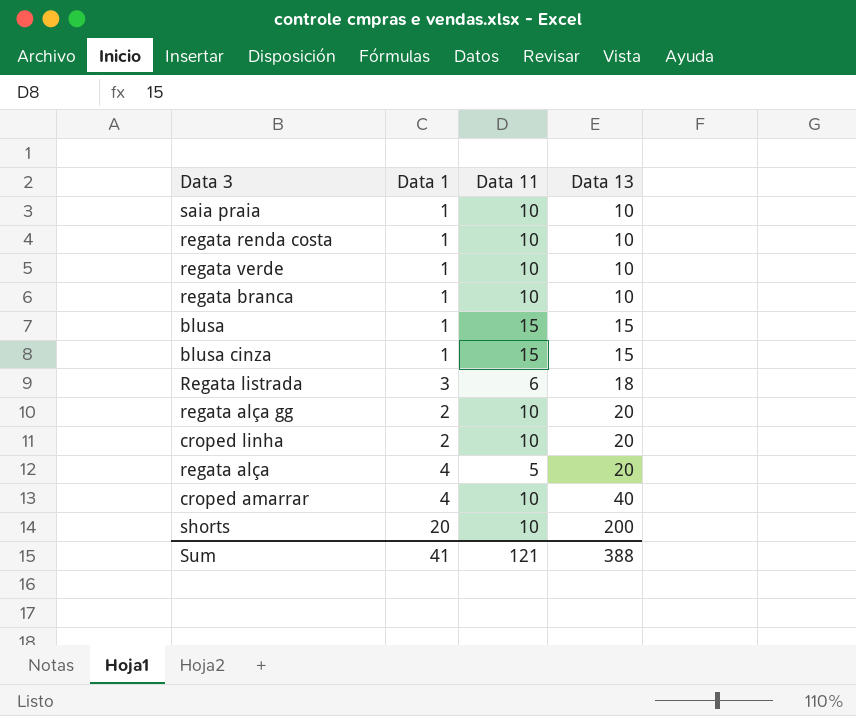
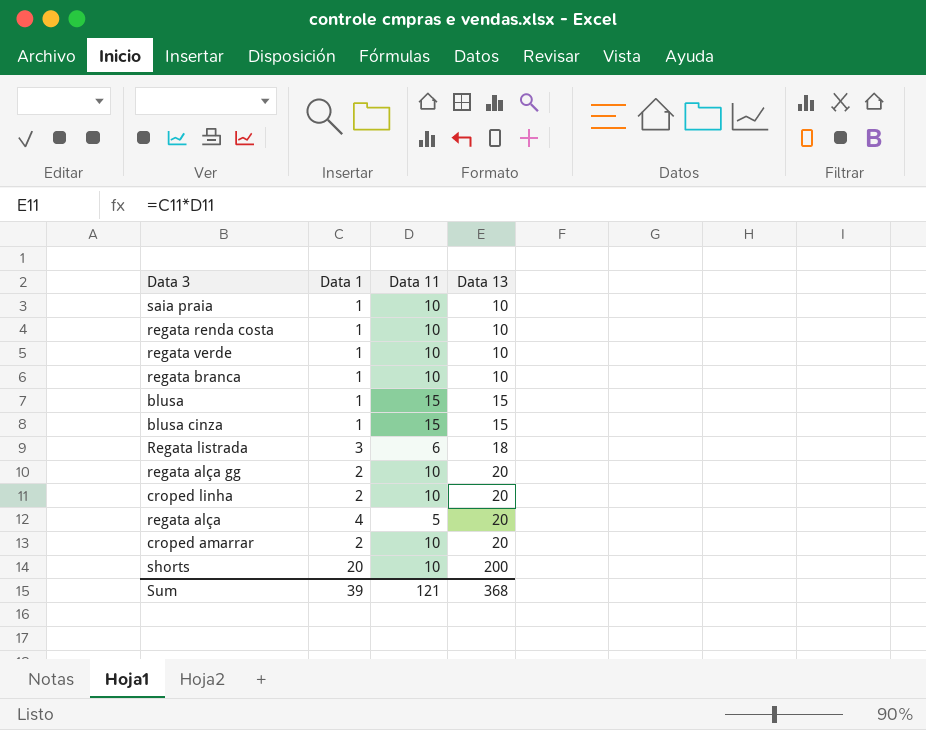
croped amarrar | Data 1: 4 -> 2
croped amarrar | Data 13: 40 -> 20
Sum | Data 1: 41 -> 39
Sum | Data 13: 388 -> 368

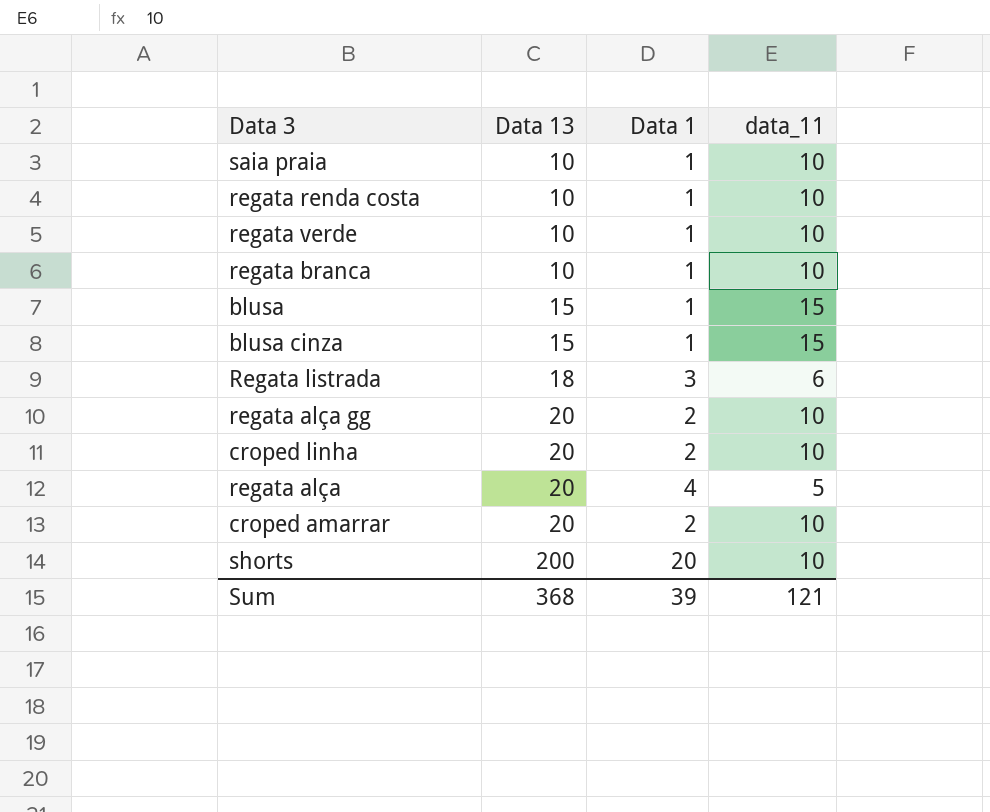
column Data 13 | position: 4 -> 2
column name: Data 11 -> data_11

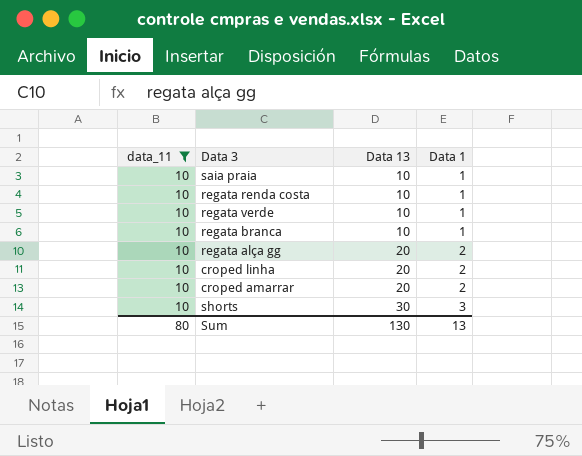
filter: none -> data_11 = 10
column data_11 | position: 4 -> 1
shorts | Data 13: 200 -> 30
shorts | Data 1: 20 -> 3
Sum | data_11: 121 -> 80
Sum | Data 13: 368 -> 130
Sum | Data 1: 39 -> 13

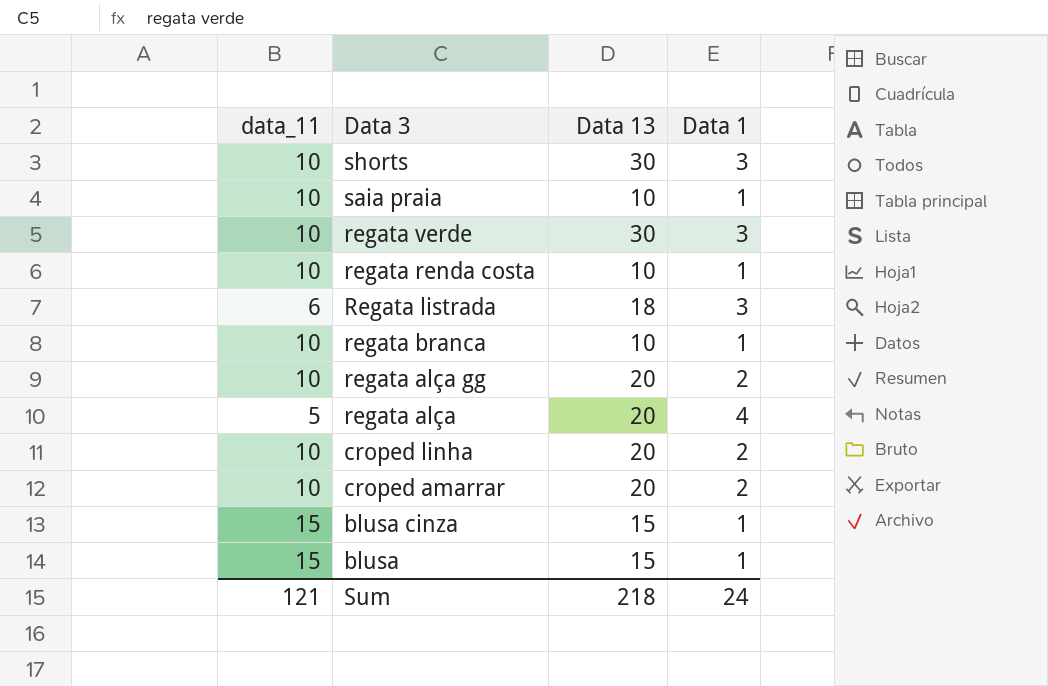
filter: data_11 = 10 -> none
row order: Data 13 ascending -> Data 3 descending
regata verde | Data 13: 10 -> 30
regata verde | Data 1: 1 -> 3
Sum | data_11: 80 -> 121
Sum | Data 13: 130 -> 218
Sum | Data 1: 13 -> 24

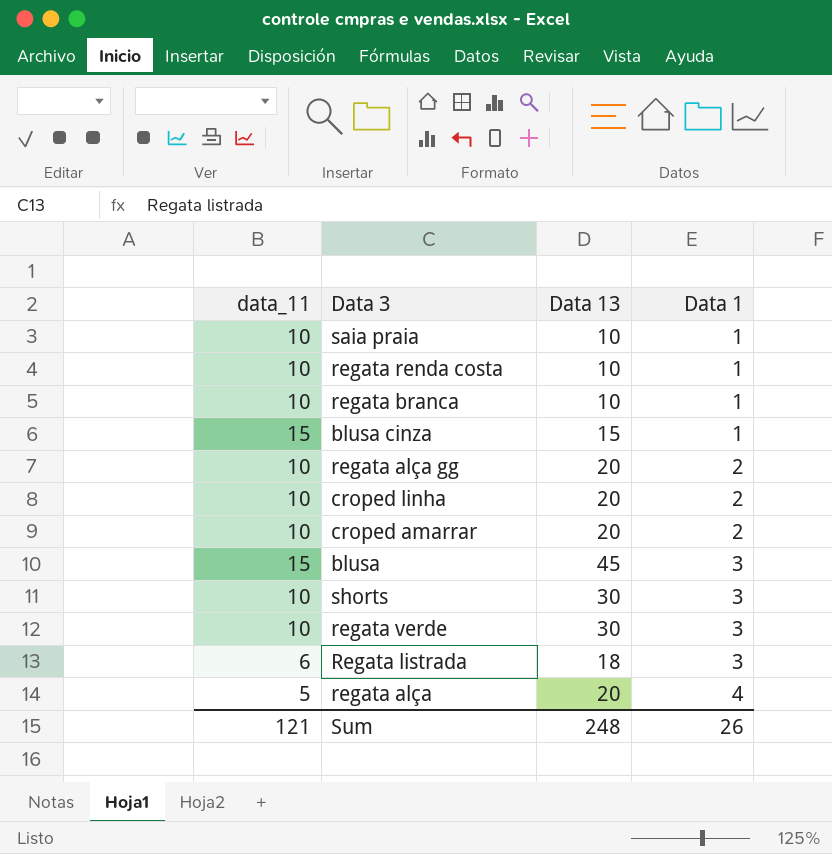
row order: Data 3 descending -> Data 1 ascending
blusa | Data 13: 15 -> 45
blusa | Data 1: 1 -> 3
Sum | Data 13: 218 -> 248
Sum | Data 1: 24 -> 26

